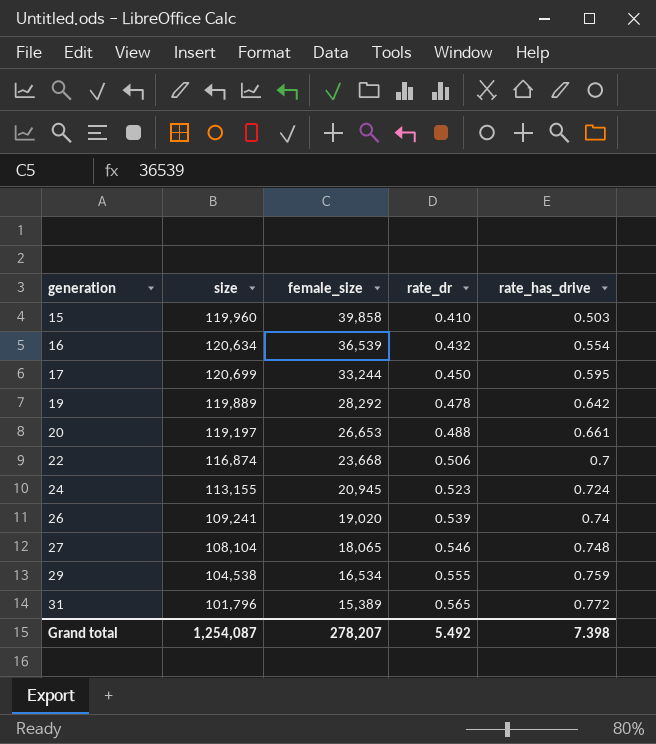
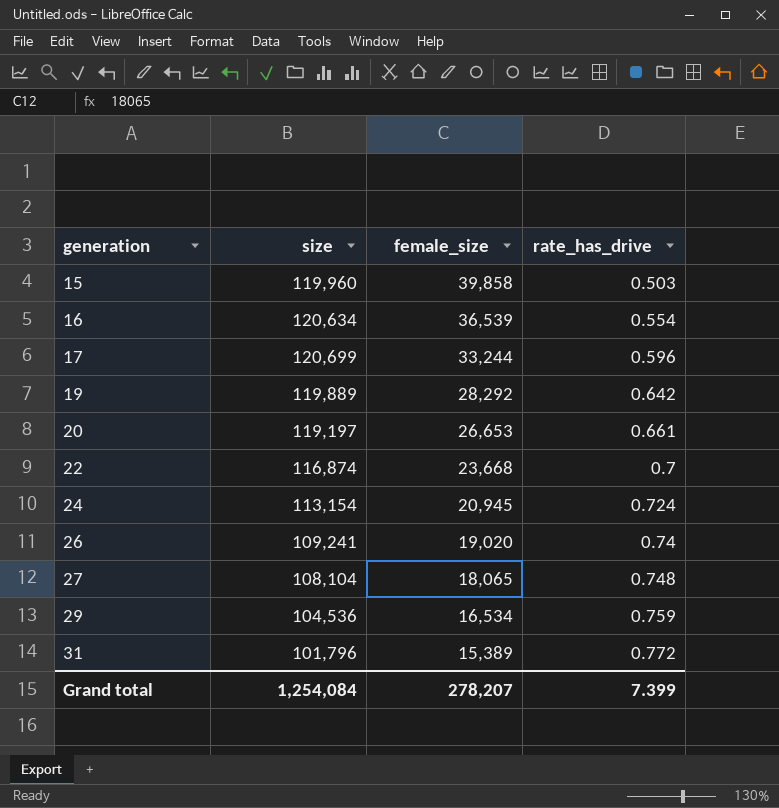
column rate_dr | position: 4 -> none
17 | rate_has_drive: 0.595 -> 0.596
24 | size: 113,155 -> 113,154
29 | size: 104,538 -> 104,536
Grand total | size: 1,254,087 -> 1,254,084
Grand total | rate_has_drive: 7.398 -> 7.399

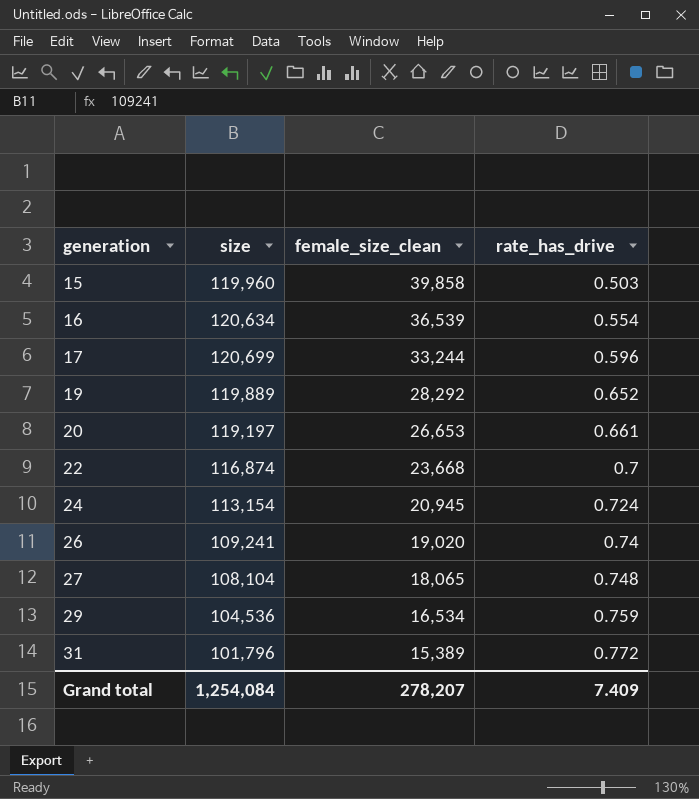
column name: female_size -> female_size_clean
19 | rate_has_drive: 0.642 -> 0.652
Grand total | rate_has_drive: 7.399 -> 7.409

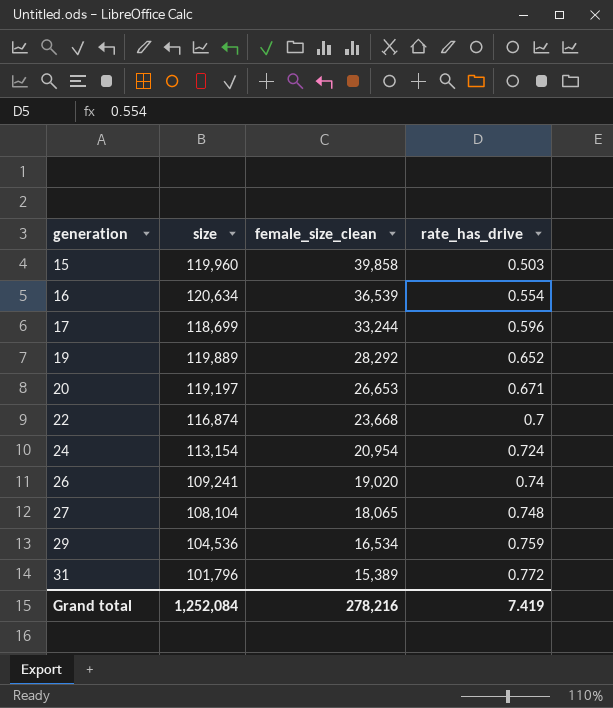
17 | size: 120,699 -> 118,699
20 | rate_has_drive: 0.661 -> 0.671
24 | female_size_clean: 20,945 -> 20,954
Grand total | size: 1,254,084 -> 1,252,084
Grand total | female_size_clean: 278,207 -> 278,216
Grand total | rate_has_drive: 7.409 -> 7.419

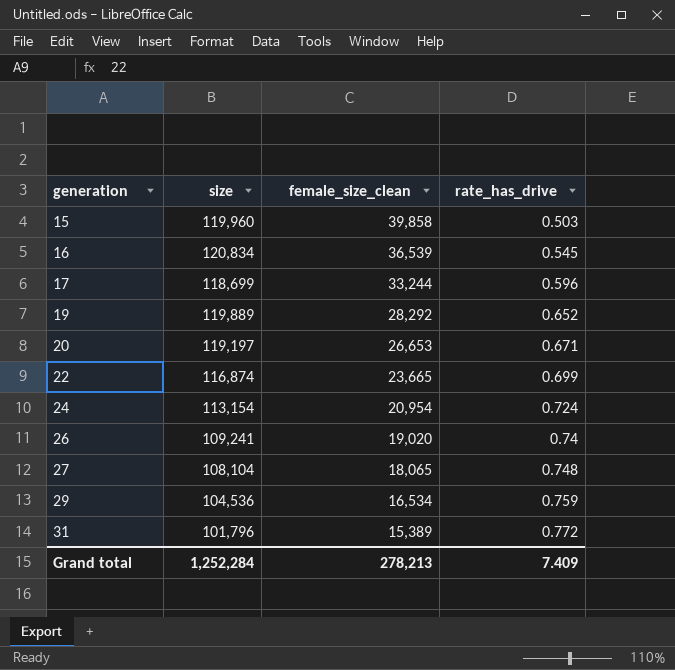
16 | size: 120,634 -> 120,834
16 | rate_has_drive: 0.554 -> 0.545
22 | female_size_clean: 23,668 -> 23,665
22 | rate_has_drive: 0.7 -> 0.699
Grand total | size: 1,252,084 -> 1,252,284
Grand total | female_size_clean: 278,216 -> 278,213
Grand total | rate_has_drive: 7.419 -> 7.409

